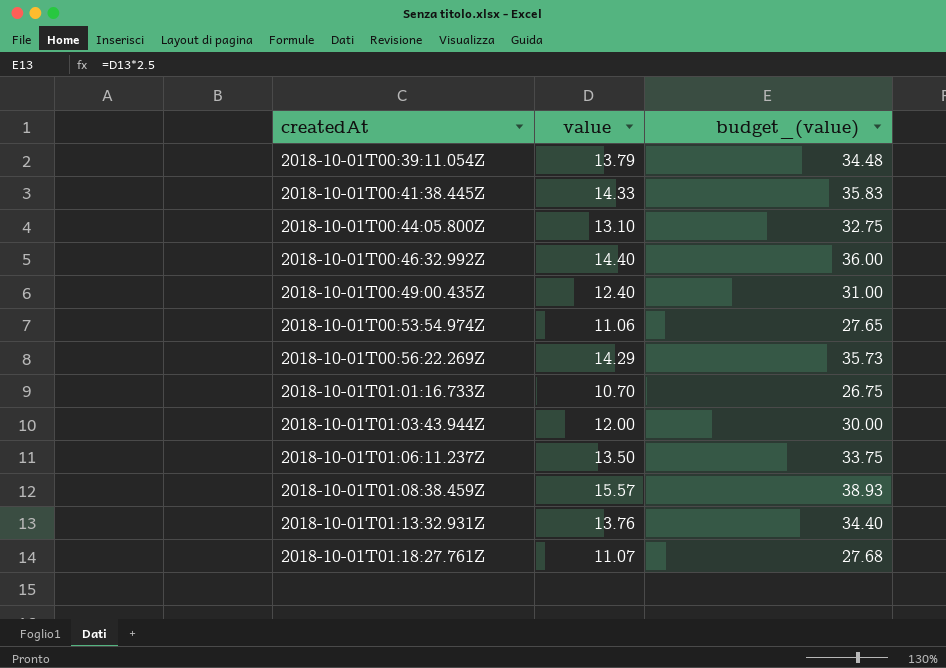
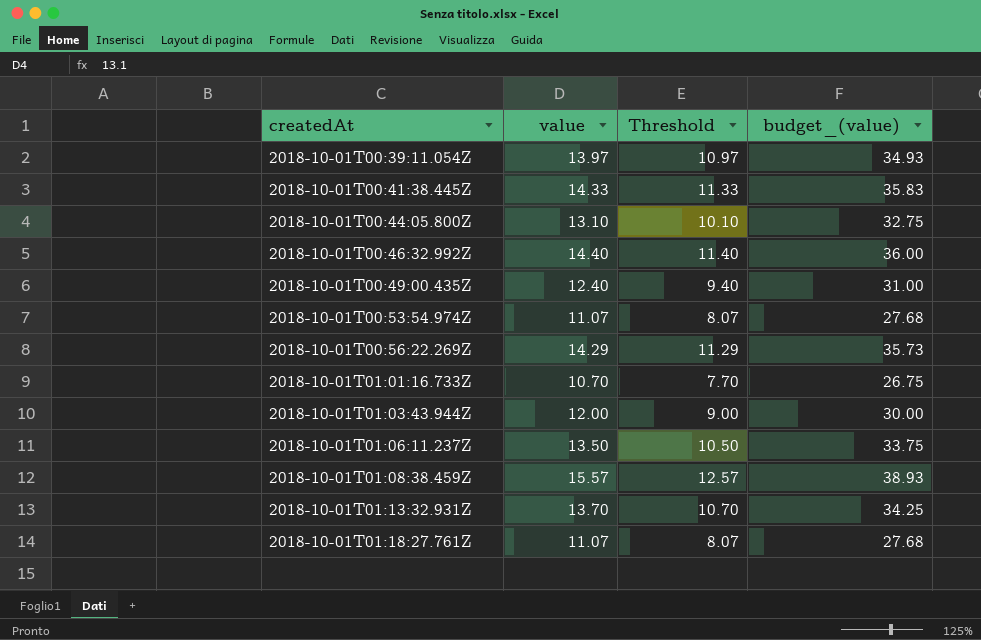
column Threshold | formula: none -> [value] - 3
2018-10-01T00:39:11.054Z | value: 13.79 -> 13.97
2018-10-01T00:39:11.054Z | budget_(value): 34.48 -> 34.93
2018-10-01T00:53:54.974Z | value: 11.06 -> 11.07
2018-10-01T00:53:54.974Z | budget_(value): 27.65 -> 27.68
2018-10-01T01:13:32.931Z | value: 13.76 -> 13.70
2018-10-01T01:13:32.931Z | budget_(value): 34.40 -> 34.25

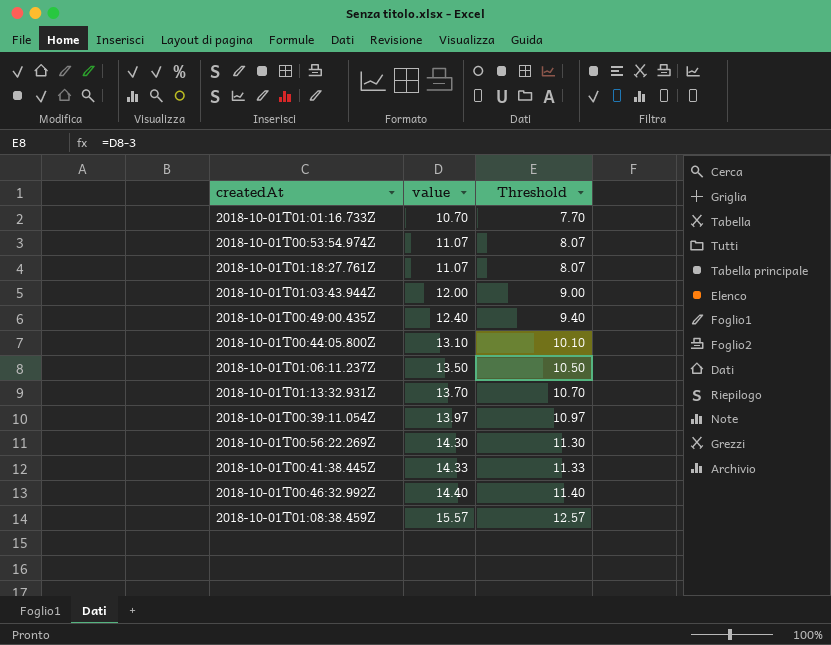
row order: createdAt ascending -> value ascending
column budget_(value) | formula: [value] * 2.5 -> none
2018-10-01T00:56:22.269Z | value: 14.29 -> 14.30
2018-10-01T00:56:22.269Z | Threshold: 11.29 -> 11.30

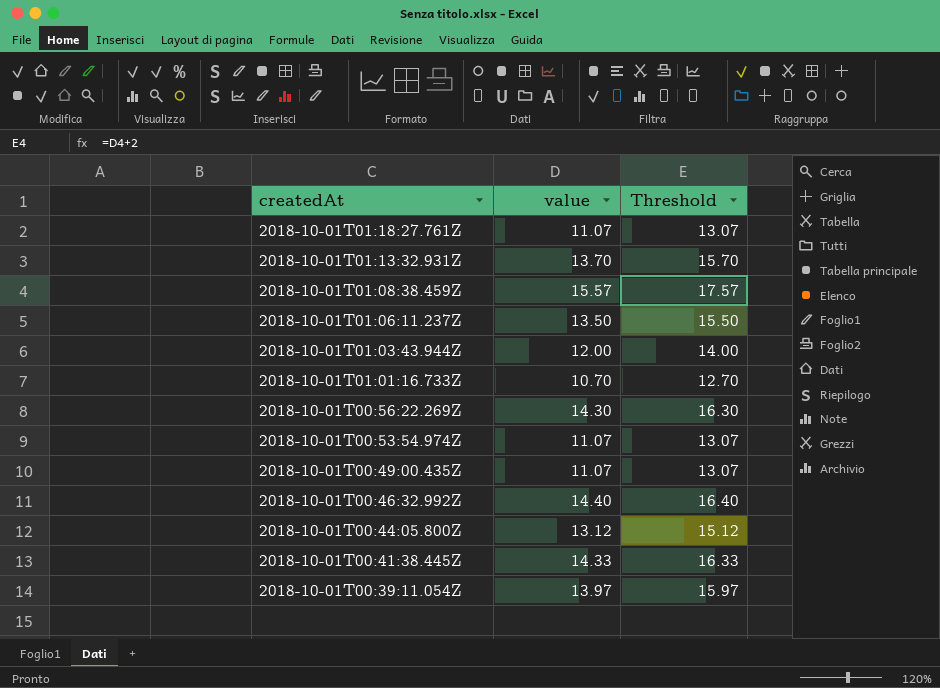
row order: value ascending -> createdAt descending
column Threshold | formula: [value] - 3 -> [value] + 2
2018-10-01T00:49:00.435Z | value: 12.40 -> 11.07
2018-10-01T00:44:05.800Z | value: 13.10 -> 13.12

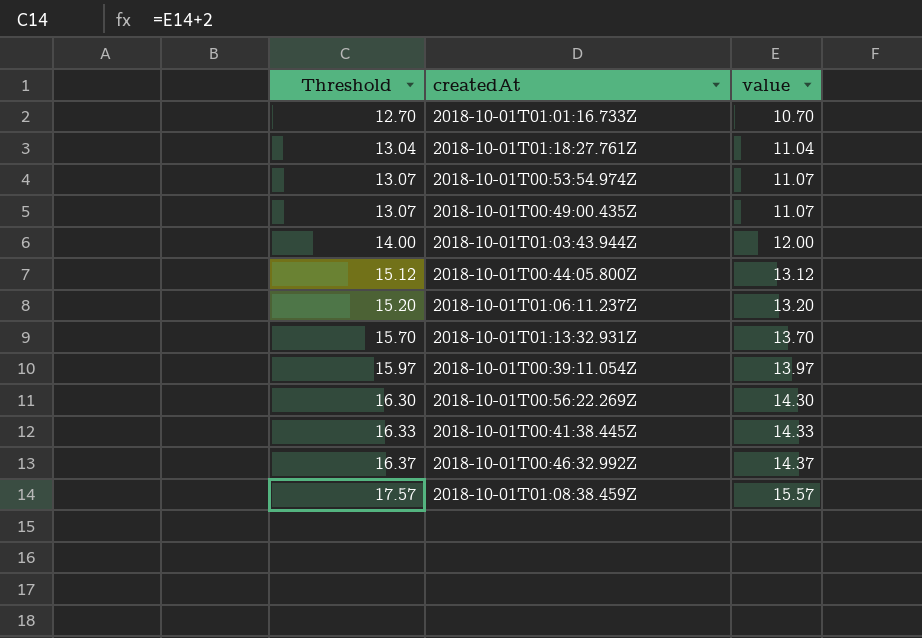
row order: createdAt descending -> Threshold ascending
column Threshold | position: 3 -> 1
2018-10-01T01:18:27.761Z | Threshold: 13.07 -> 13.04
2018-10-01T01:18:27.761Z | value: 11.07 -> 11.04
2018-10-01T01:06:11.237Z | Threshold: 15.50 -> 15.20
2018-10-01T01:06:11.237Z | value: 13.50 -> 13.20
2018-10-01T00:46:32.992Z | Threshold: 16.40 -> 16.37
2018-10-01T00:46:32.992Z | value: 14.40 -> 14.37

